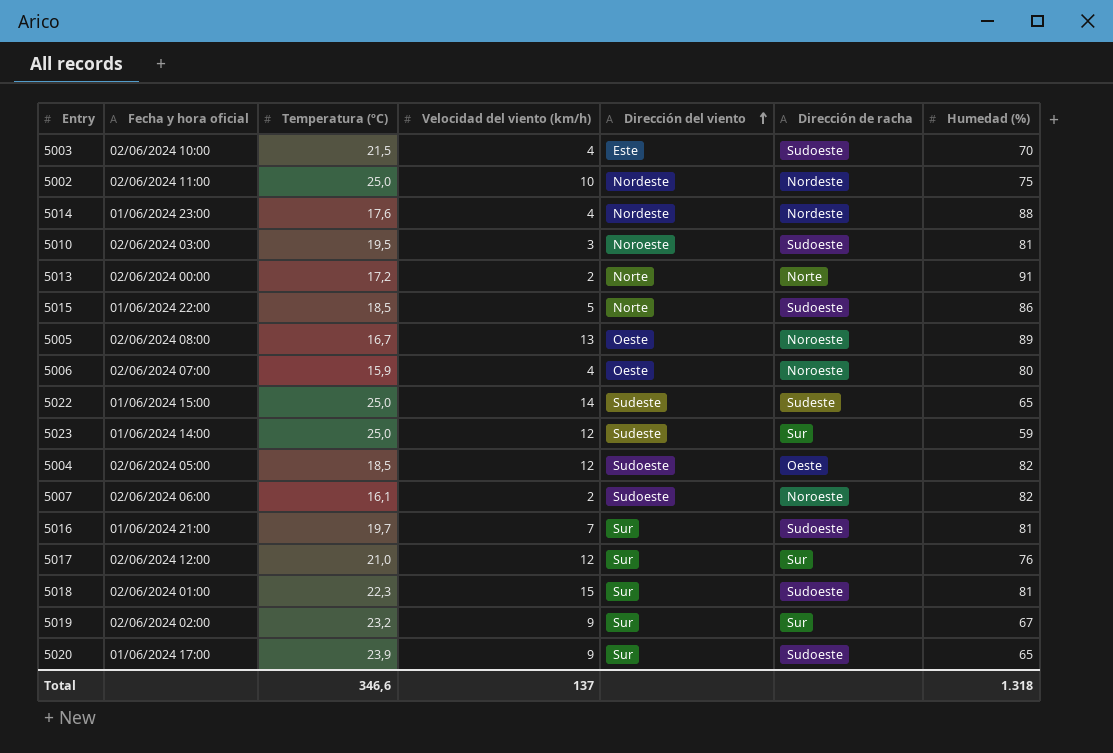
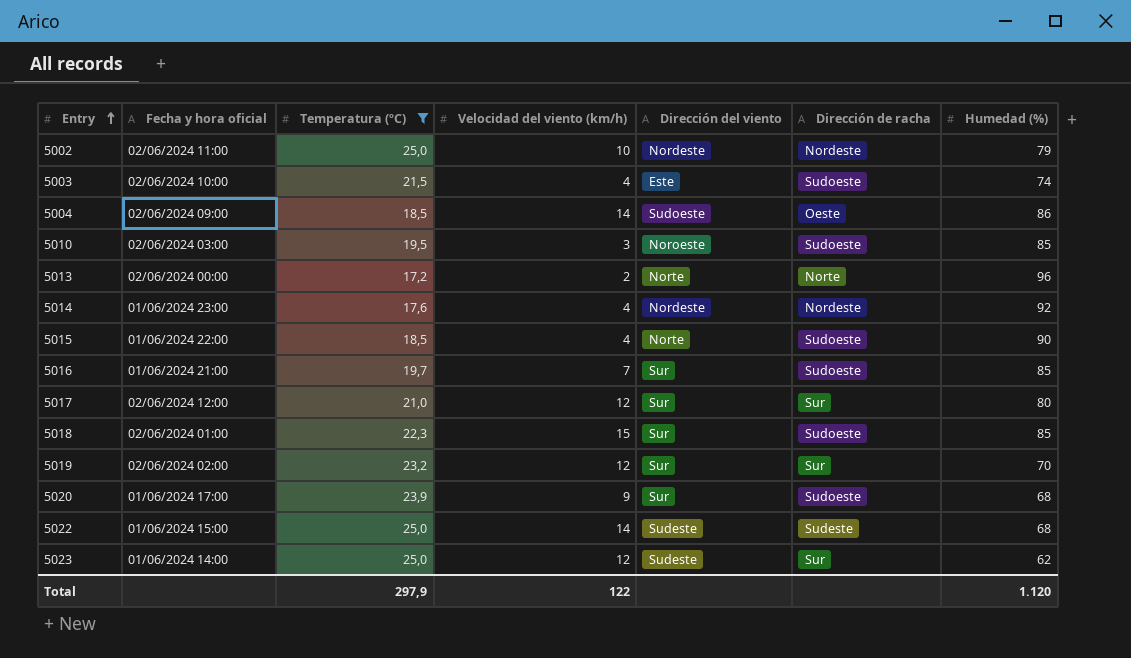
filter: none -> Temperatura (ºC) >= 17,2
row order: Dirección del viento ascending -> Entry ascending
5002 | Humedad (%): 75 -> 79
5003 | Humedad (%): 70 -> 74
5004 | Fecha y hora oficial: 02/06/2024 05:00 -> 02/06/2024 09:00
5004 | Velocidad del viento (km/h): 12 -> 14
5004 | Humedad (%): 82 -> 86
5010 | Humedad (%): 81 -> 85
5013 | Humedad (%): 91 -> 96
5014 | Humedad (%): 88 -> 92
5015 | Velocidad del viento (km/h): 5 -> 4
5015 | Humedad (%): 86 -> 90
5016 | Humedad (%): 81 -> 85
5017 | Humedad (%): 76 -> 80
5018 | Humedad (%): 81 -> 85
5019 | Velocidad del viento (km/h): 9 -> 12
5019 | Humedad (%): 67 -> 70
5020 | Humedad (%): 65 -> 68
5022 | Humedad (%): 65 -> 68
5023 | Humedad (%): 59 -> 62
Total | Temperatura (ºC): 346,6 -> 297,9
Total | Velocidad del viento (km/h): 137 -> 122
Total | Humedad (%): 1.318 -> 1.120

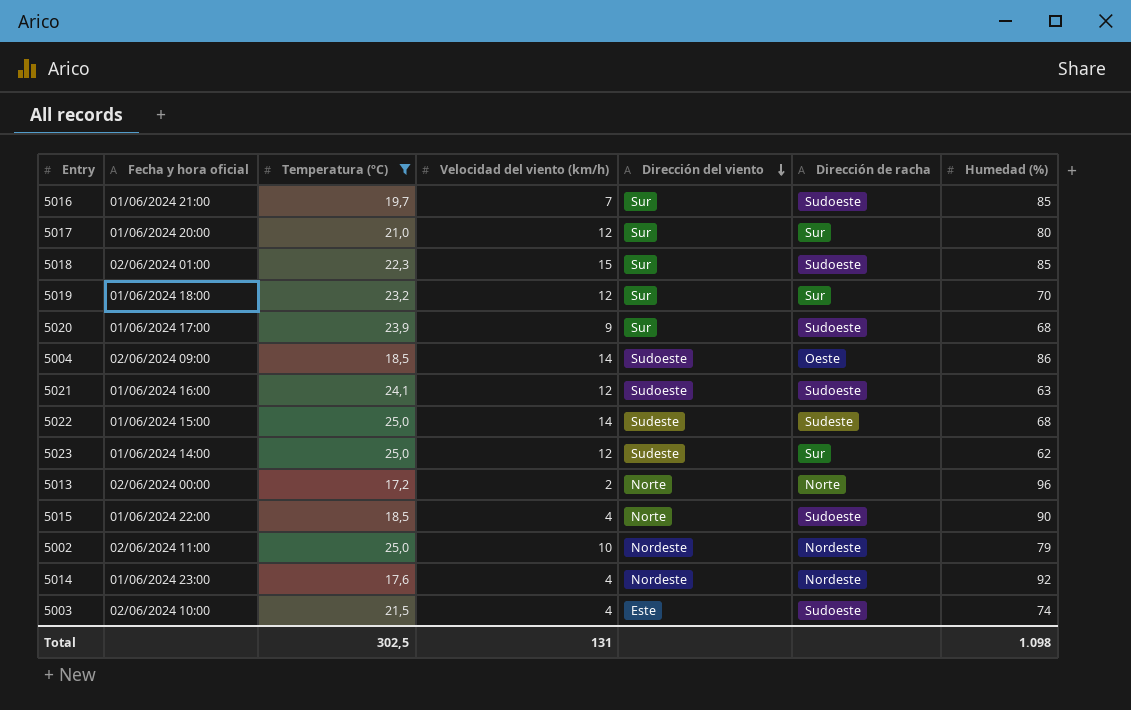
row order: Entry ascending -> Dirección del viento descending
row 5010: 02/06/2024 03:00 | 19,5 | 3 | Noroeste | Sudoeste | 85 -> none
5017 | Fecha y hora oficial: 02/06/2024 12:00 -> 01/06/2024 20:00
5019 | Fecha y hora oficial: 02/06/2024 02:00 -> 01/06/2024 18:00
row 5021: none -> 01/06/2024 16:00 | 24,1 | 12 | Sudoeste | Sudoeste | 63
Total | Temperatura (ºC): 297,9 -> 302,5
Total | Velocidad del viento (km/h): 122 -> 131
Total | Humedad (%): 1.120 -> 1.098

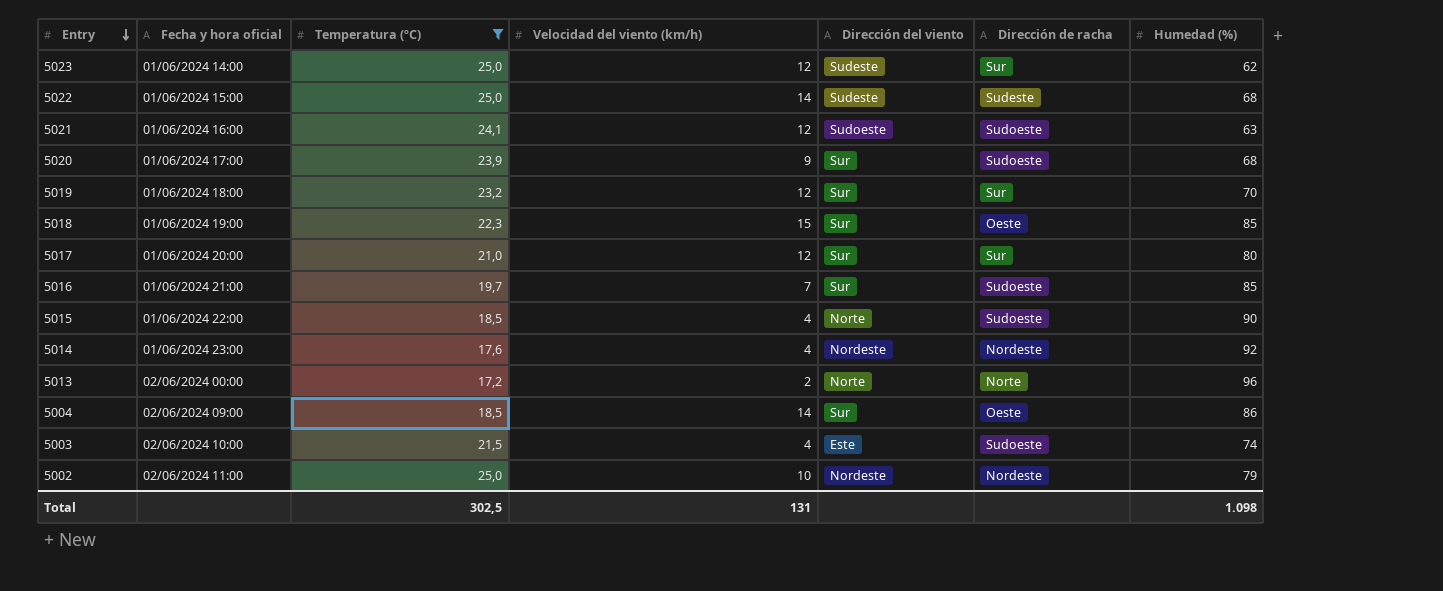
row order: Dirección del viento descending -> Entry descending
5018 | Fecha y hora oficial: 02/06/2024 01:00 -> 01/06/2024 19:00
5018 | Dirección de racha: Sudoeste -> Oeste
5004 | Dirección del viento: Sudoeste -> Sur

